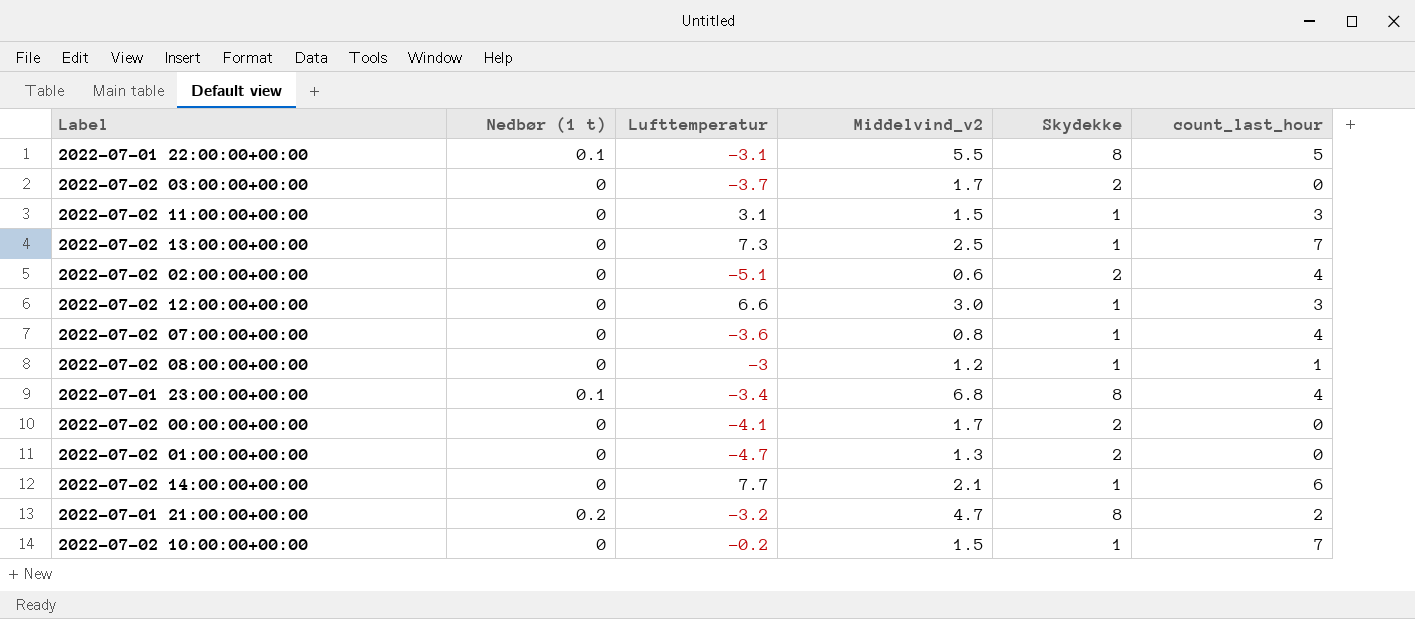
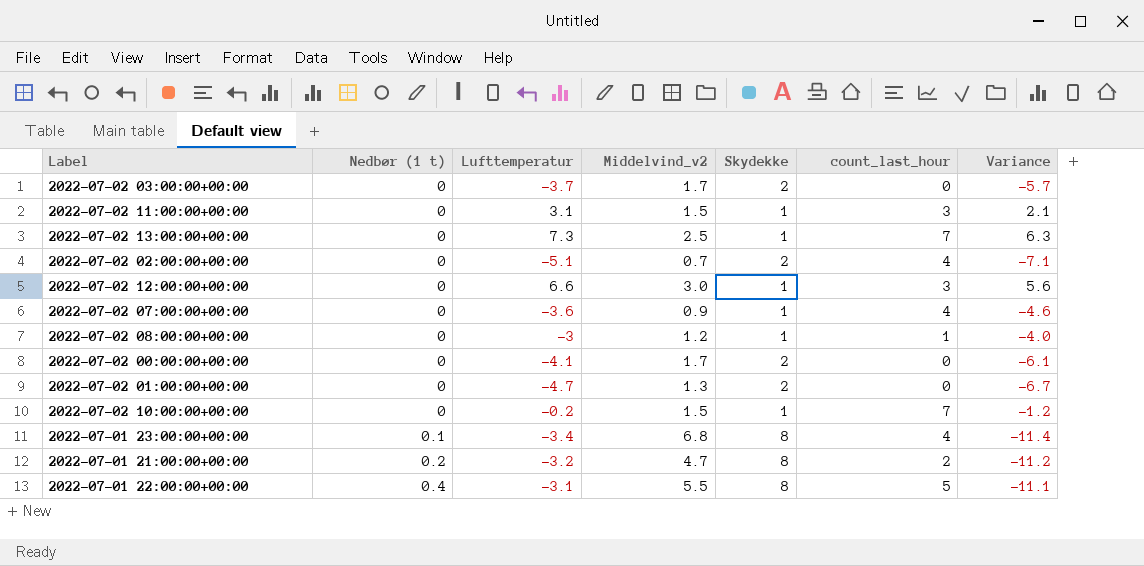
row order: none -> Nedbør (1 t) ascending
column Variance | formula: none -> [Lufttemperatur] - [Skydekke]
row 2022-07-02 14:00:00+00:00: 0 | 7.7 | 2.1 | 1 | 6 -> none
2022-07-02 02:00:00+00:00 | Middelvind_v2: 0.6 -> 0.7
2022-07-02 07:00:00+00:00 | Middelvind_v2: 0.8 -> 0.9
2022-07-01 22:00:00+00:00 | Nedbør (1 t): 0.1 -> 0.4

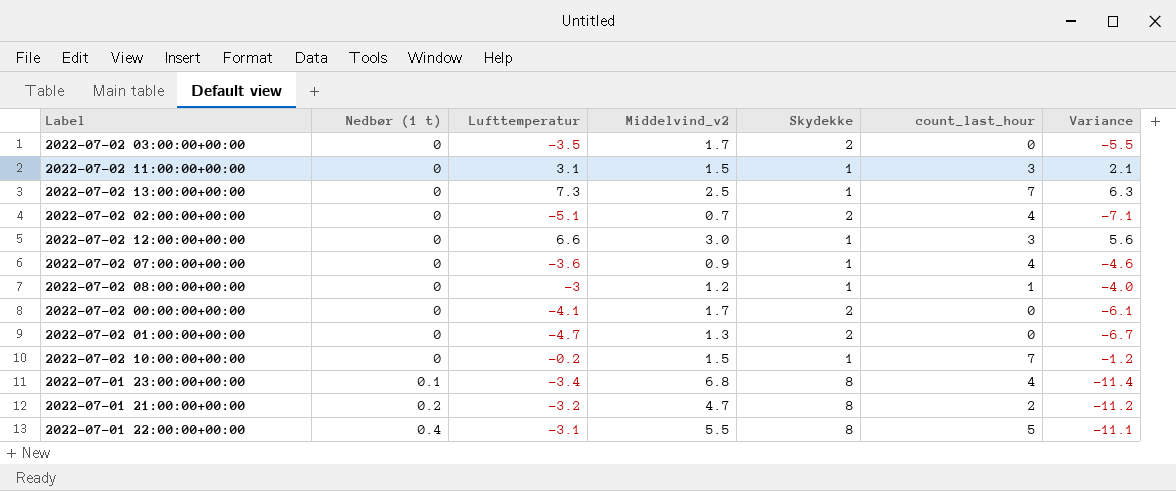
2022-07-02 03:00:00+00:00 | Lufttemperatur: -3.7 -> -3.5
2022-07-02 03:00:00+00:00 | Variance: -5.7 -> -5.5

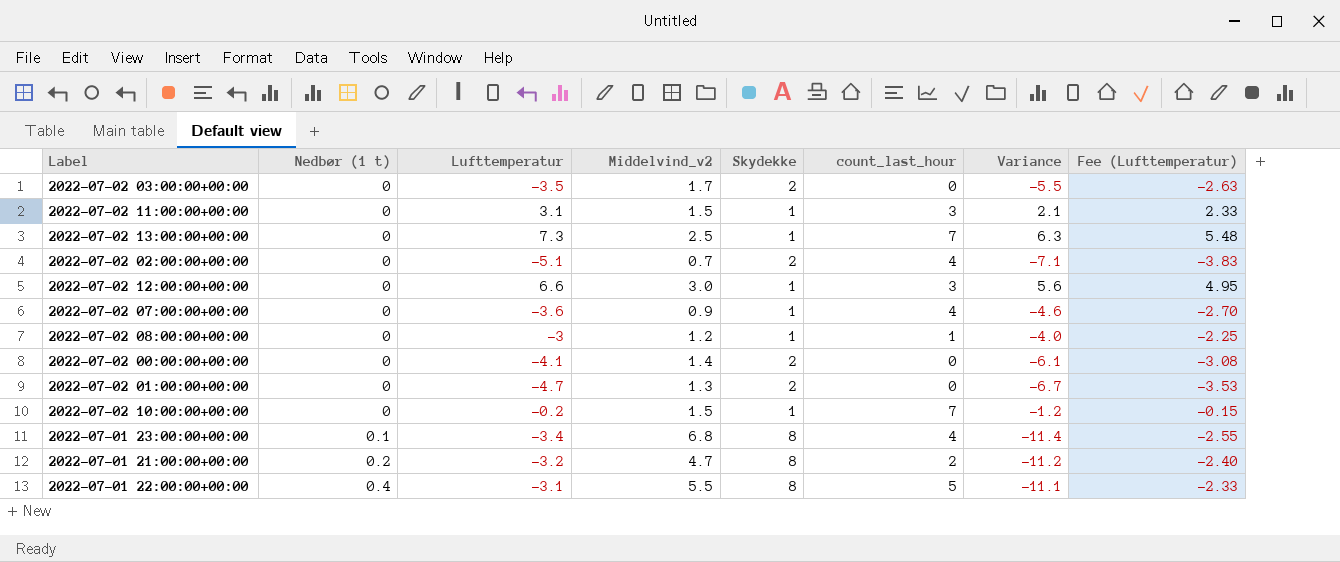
column Fee (Lufttemperatur) | formula: none -> [Lufttemperatur] * 0.75
2022-07-02 00:00:00+00:00 | Middelvind_v2: 1.7 -> 1.4

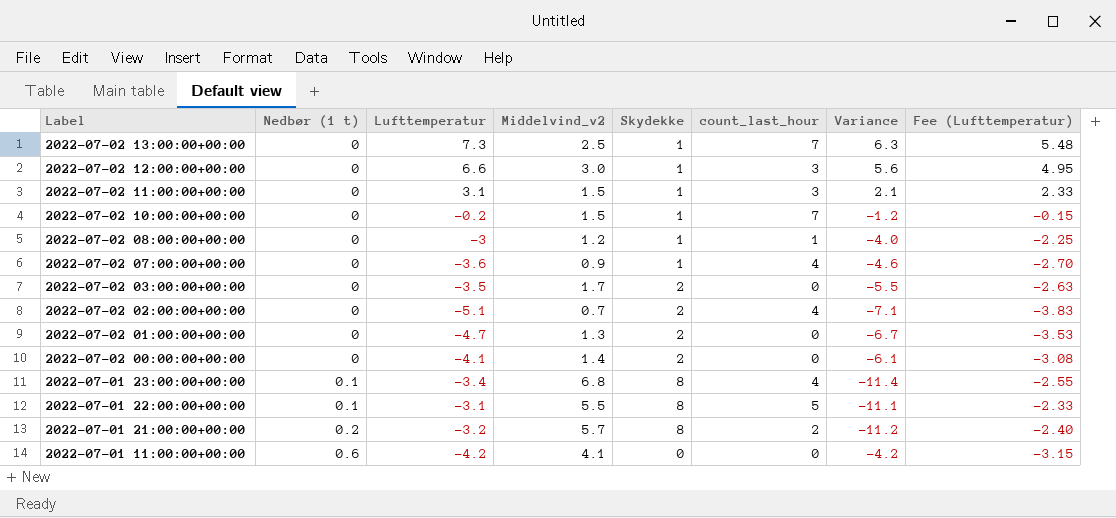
row order: Nedbør (1 t) ascending -> Label descending
2022-07-01 22:00:00+00:00 | Nedbør (1 t): 0.4 -> 0.1
2022-07-01 21:00:00+00:00 | Middelvind_v2: 4.7 -> 5.7
row 2022-07-01 11:00:00+00:00: none -> 0.6 | -4.2 | 4.1 | 0 | 0 | -4.2 | -3.15

